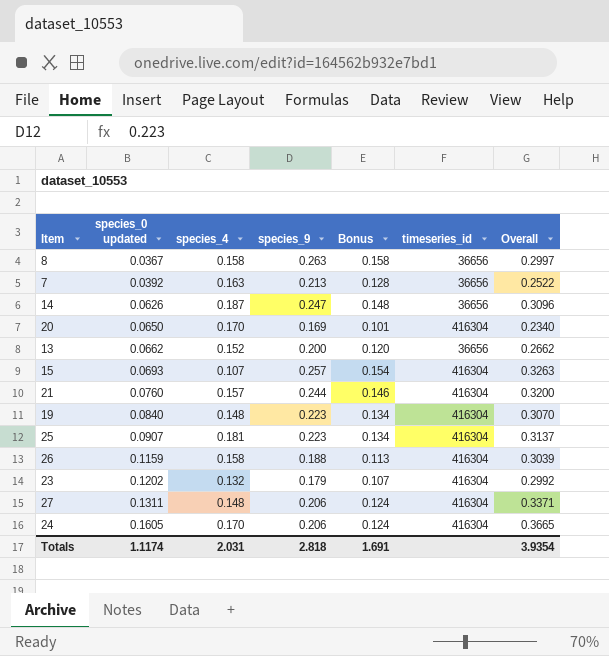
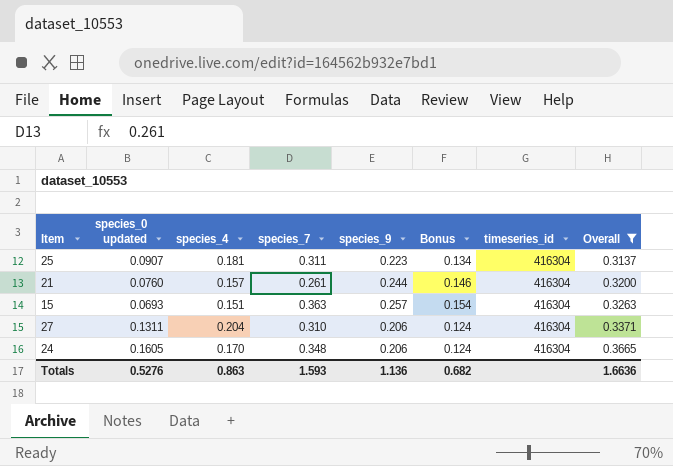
filter: none -> Overall >= 0.3137
row order: species_0 updated ascending -> Overall ascending
column species_7 | position: none -> 4
15 | species_4: 0.107 -> 0.151
27 | species_4: 0.148 -> 0.204
Totals | species_0 updated: 1.1174 -> 0.5276
Totals | species_4: 2.031 -> 0.863
Totals | species_9: 2.818 -> 1.136
Totals | Bonus: 1.691 -> 0.682
Totals | Overall: 3.9354 -> 1.6636

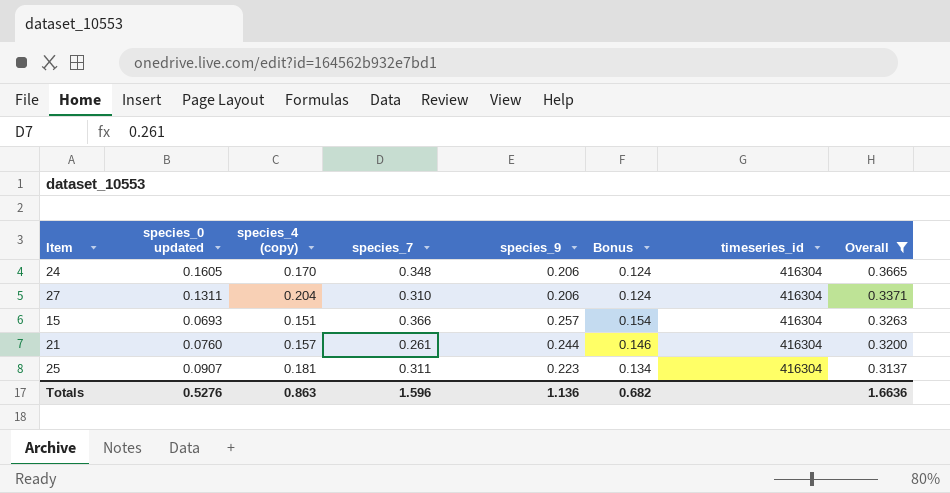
row order: Overall ascending -> Overall descending
column name: species_4 -> species_4 (copy)
15 | species_7: 0.363 -> 0.366
Totals | species_7: 1.593 -> 1.596

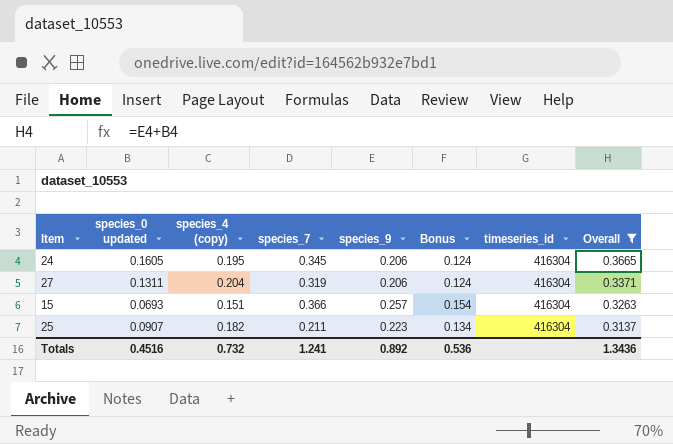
row 21: 0.0760 | 0.157 | 0.261 | 0.244 | 0.146 | 416304 | 0.3200 -> none
24 | species_4 (copy): 0.170 -> 0.195
24 | species_7: 0.348 -> 0.345
27 | species_7: 0.310 -> 0.319
25 | species_4 (copy): 0.181 -> 0.182
25 | species_7: 0.311 -> 0.211
Totals | species_0 updated: 0.5276 -> 0.4516
Totals | species_4 (copy): 0.863 -> 0.732
Totals | species_7: 1.596 -> 1.241
Totals | species_9: 1.136 -> 0.892
Totals | Bonus: 0.682 -> 0.536
Totals | Overall: 1.6636 -> 1.3436

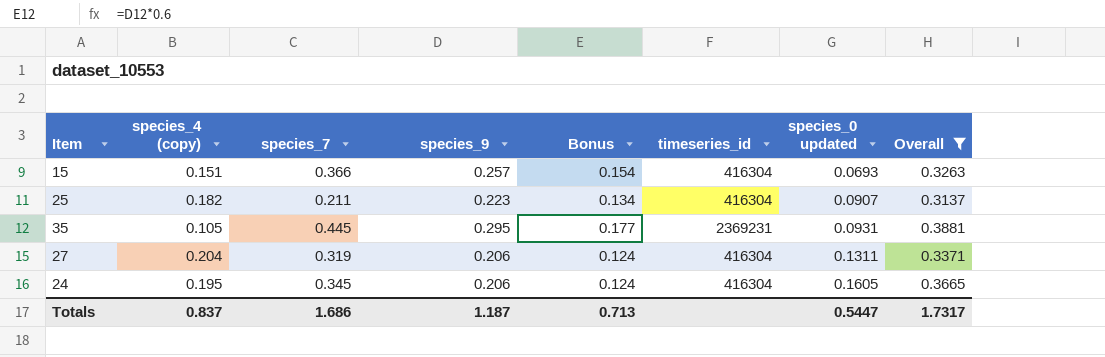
row order: Overall descending -> species_0 updated ascending
column species_0 updated | position: 2 -> 7
row 35: none -> 0.105 | 0.445 | 0.295 | 0.177 | 2369231 | 0.0931 | 0.3881
Totals | species_4 (copy): 0.732 -> 0.837
Totals | species_7: 1.241 -> 1.686
Totals | species_9: 0.892 -> 1.187
Totals | Bonus: 0.536 -> 0.713
Totals | species_0 updated: 0.4516 -> 0.5447
Totals | Overall: 1.3436 -> 1.7317

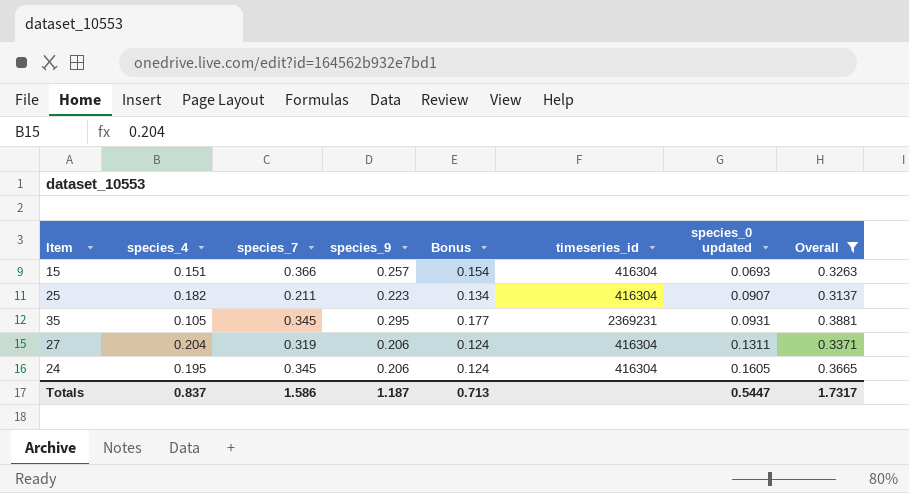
column name: species_4 (copy) -> species_4
35 | species_7: 0.445 -> 0.345
Totals | species_7: 1.686 -> 1.586

